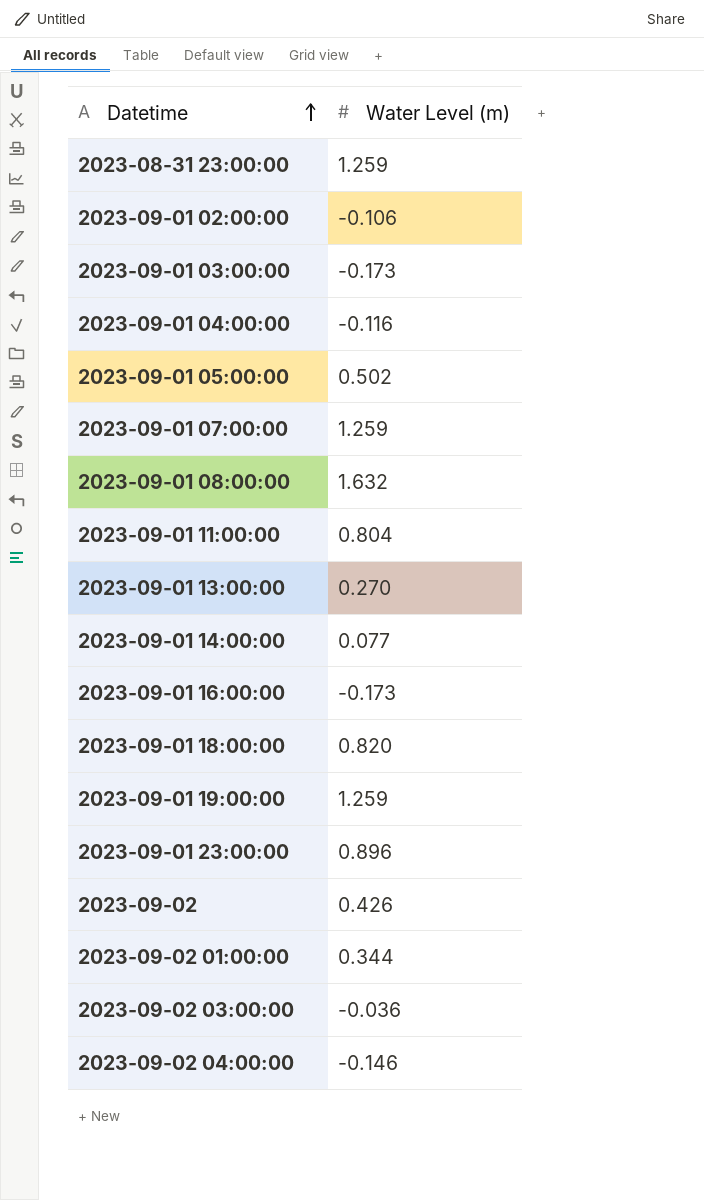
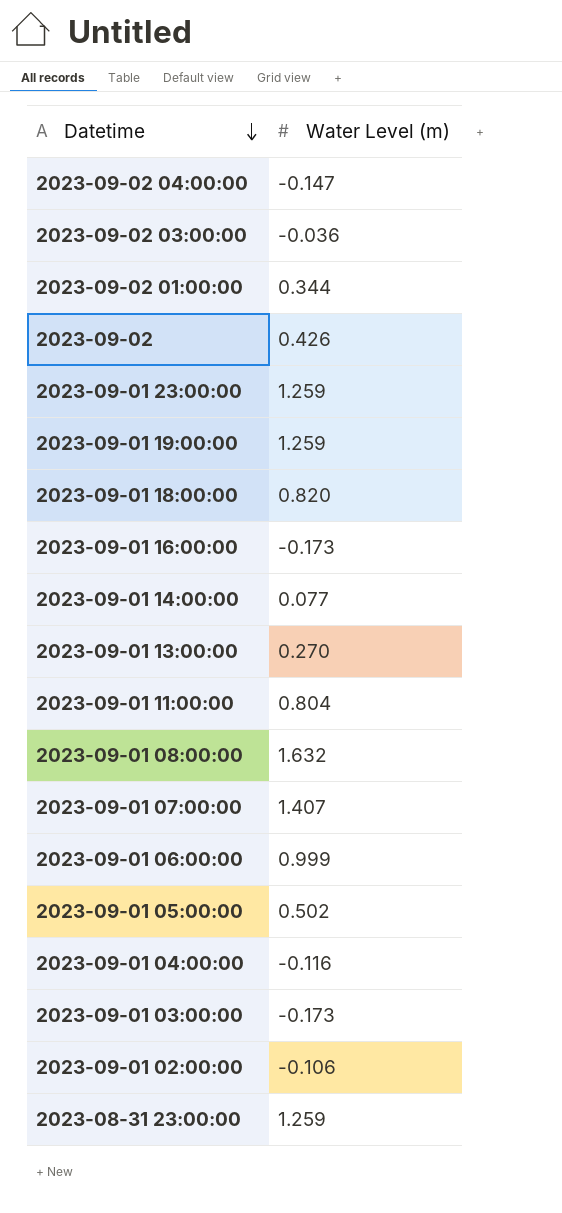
row order: Datetime ascending -> Datetime descending
2023-09-02 04:00:00 | Water Level (m): -0.146 -> -0.147
2023-09-01 23:00:00 | Water Level (m): 0.896 -> 1.259
2023-09-01 07:00:00 | Water Level (m): 1.259 -> 1.407
row 2023-09-01 06:00:00: none -> 0.999

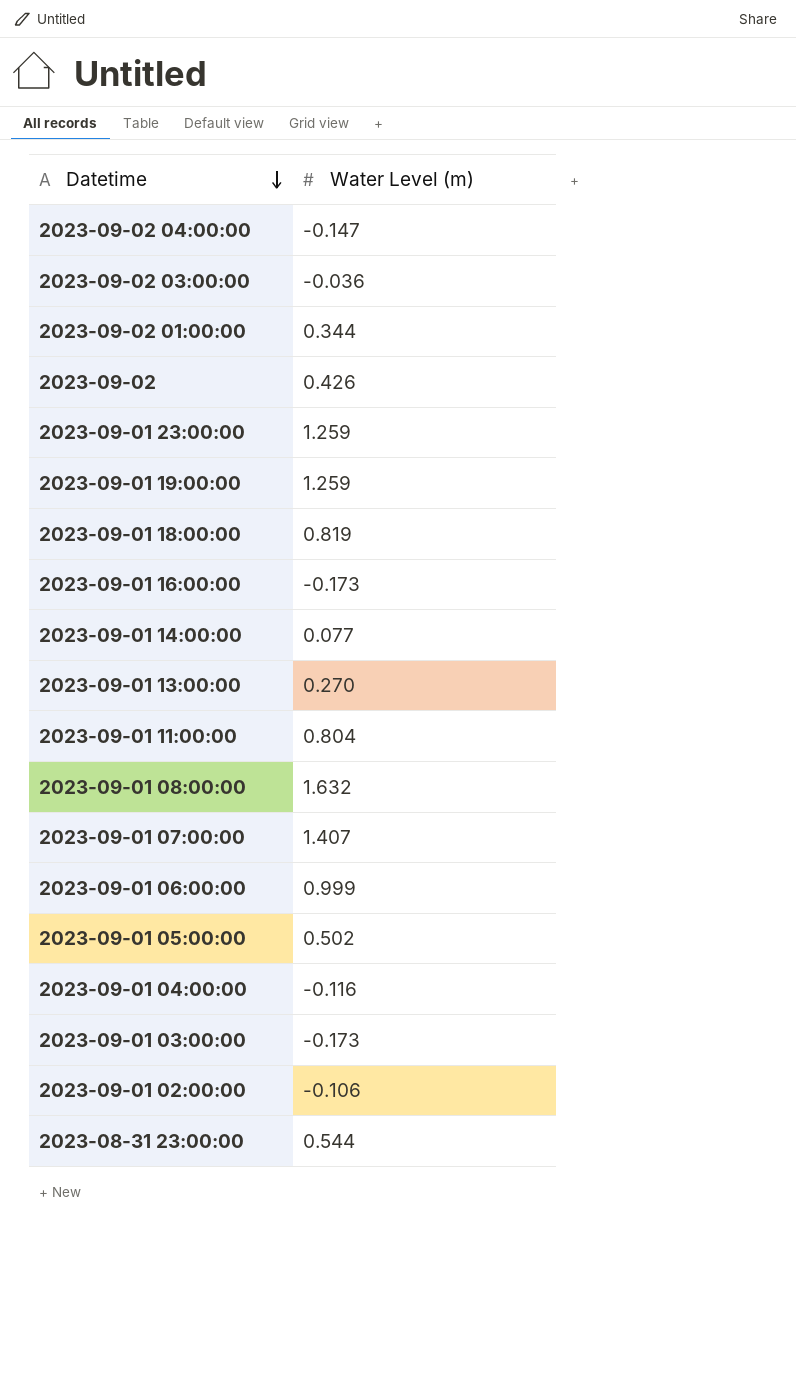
2023-09-01 18:00:00 | Water Level (m): 0.820 -> 0.819
2023-08-31 23:00:00 | Water Level (m): 1.259 -> 0.544

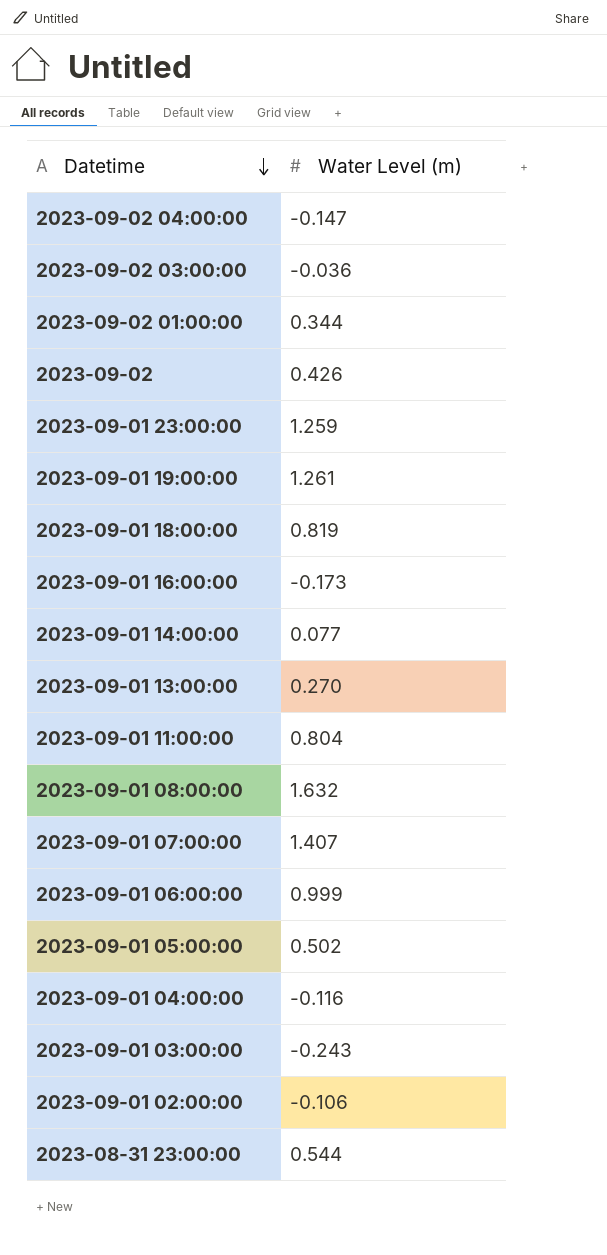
2023-09-01 19:00:00 | Water Level (m): 1.259 -> 1.261
2023-09-01 03:00:00 | Water Level (m): -0.173 -> -0.243

